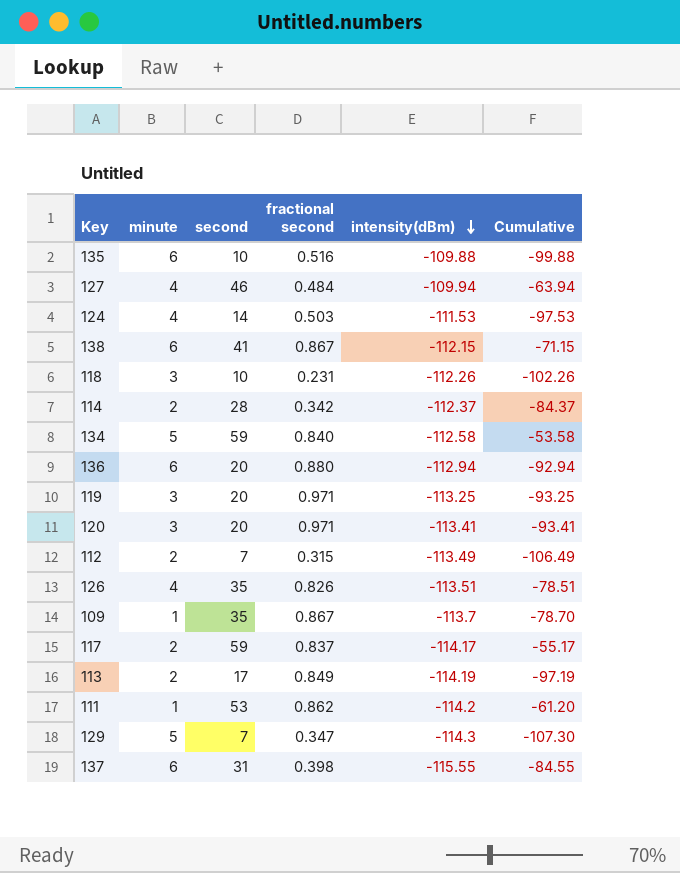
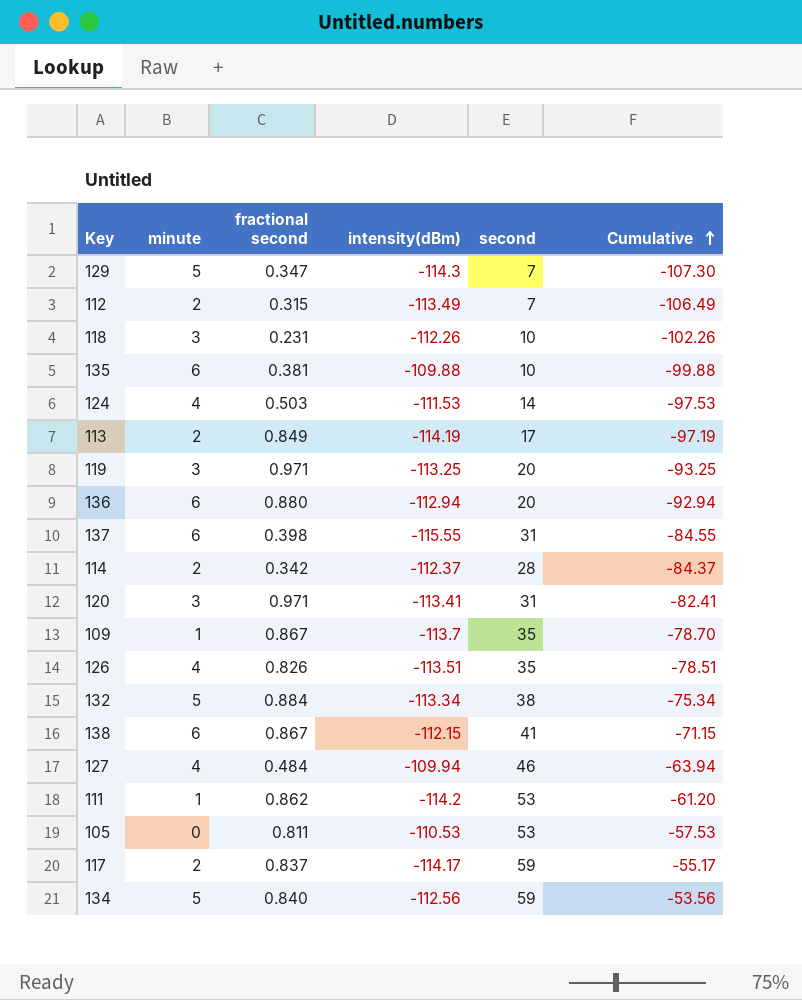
row order: intensity(dBm) descending -> Cumulative ascending
column second | position: 3 -> 5
135 | fractional second: 0.516 -> 0.381
120 | second: 20 -> 31
120 | Cumulative: -93.41 -> -82.41
row 132: none -> 5 | 0.884 | -113.34 | 38 | -75.34
row 105: none -> 0 | 0.811 | -110.53 | 53 | -57.53
134 | intensity(dBm): -112.58 -> -112.56
134 | Cumulative: -53.58 -> -53.56

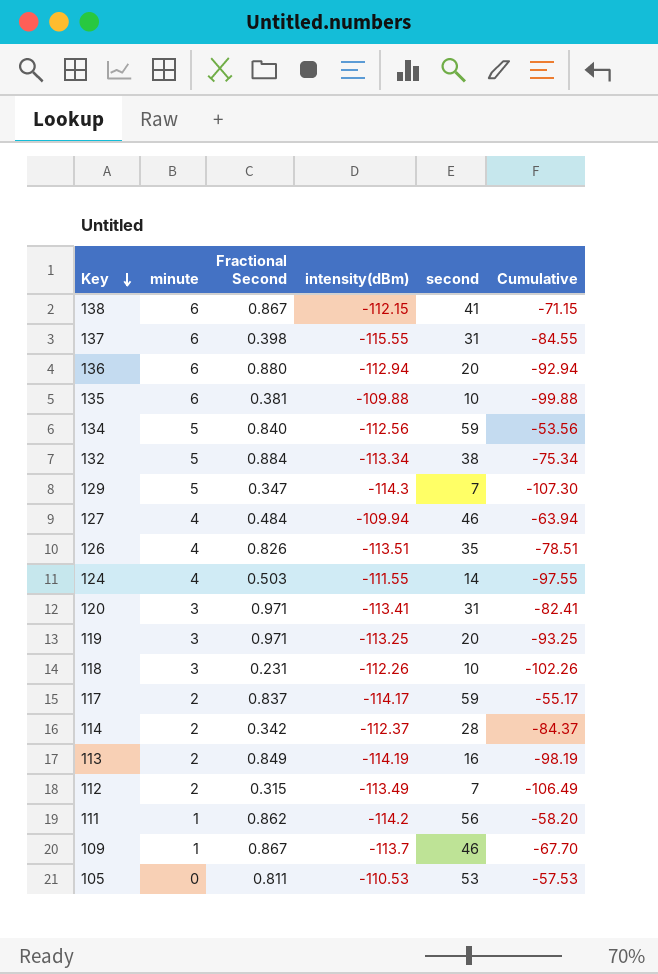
row order: Cumulative ascending -> Key descending
column name: fractional second -> Fractional Second
124 | intensity(dBm): -111.53 -> -111.55
124 | Cumulative: -97.53 -> -97.55
113 | second: 17 -> 16
113 | Cumulative: -97.19 -> -98.19
111 | second: 53 -> 56
111 | Cumulative: -61.20 -> -58.20
109 | second: 35 -> 46
109 | Cumulative: -78.70 -> -67.70

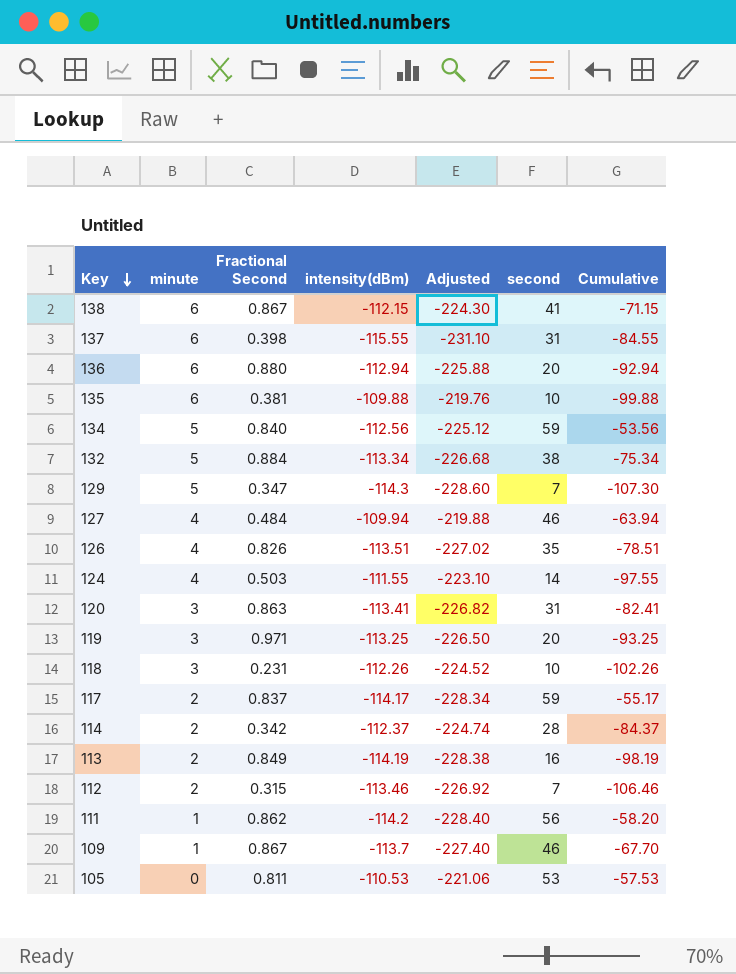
column Adjusted | formula: none -> [intensity(dBm)] * 2
120 | Fractional Second: 0.971 -> 0.863
112 | intensity(dBm): -113.49 -> -113.46
112 | Cumulative: -106.49 -> -106.46

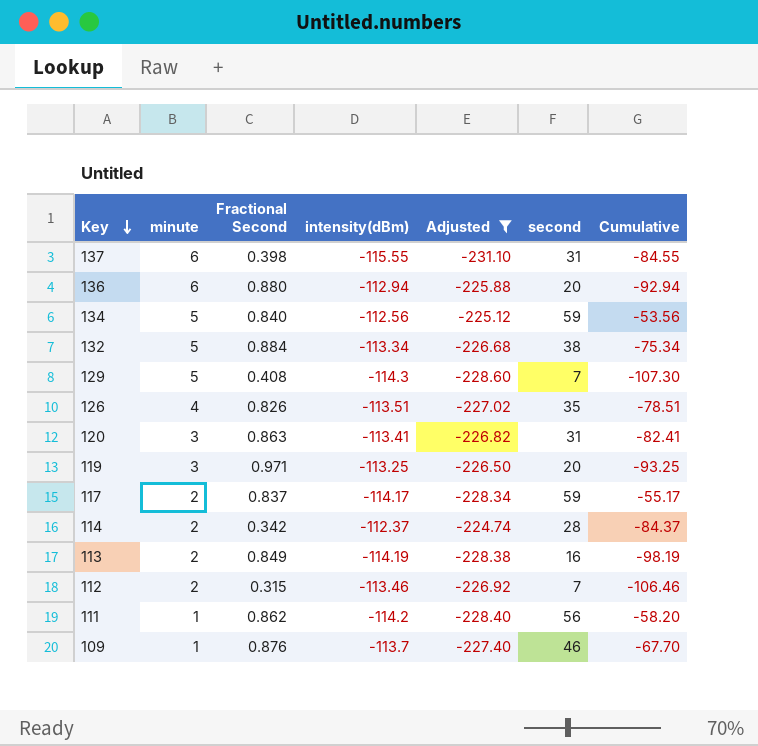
filter: none -> Adjusted <= -224.74
129 | Fractional Second: 0.347 -> 0.408
109 | Fractional Second: 0.867 -> 0.876

